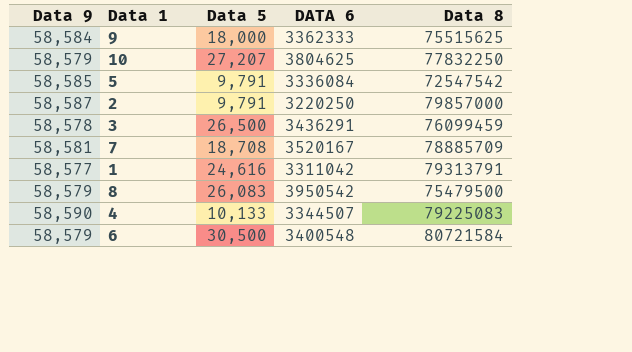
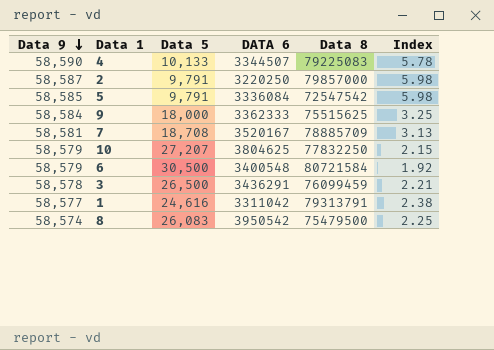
row order: none -> Data 9 descending
column Index | formula: none -> [Data 9] / [Data 5]
8 | Data 9: 58,579 -> 58,574

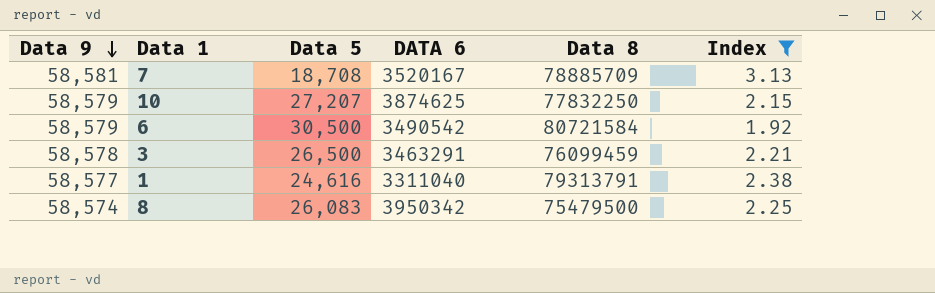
filter: none -> Index <= 3.13
10 | DATA 6: 3804625 -> 3874625
6 | DATA 6: 3400548 -> 3490542
3 | DATA 6: 3436291 -> 3463291
1 | DATA 6: 3311042 -> 3311040
8 | DATA 6: 3950542 -> 3950342

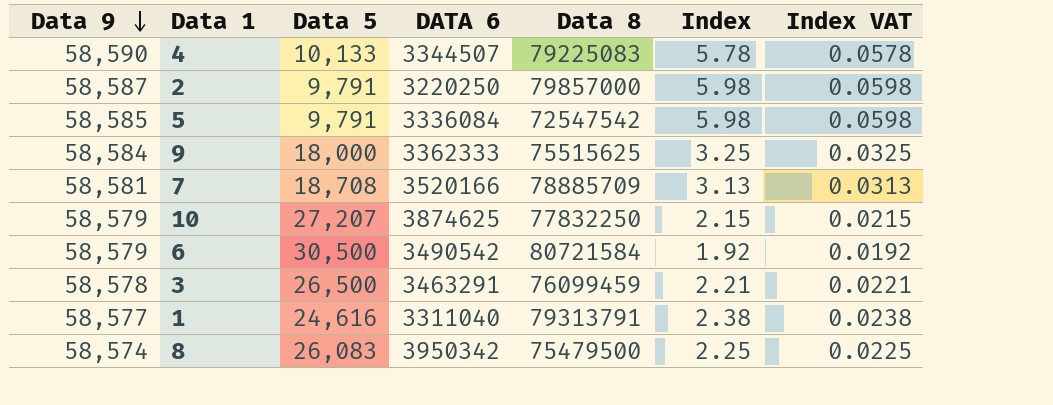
filter: Index <= 3.13 -> none
column Index VAT | formula: none -> [Index] * 0.01
7 | DATA 6: 3520167 -> 3520166

